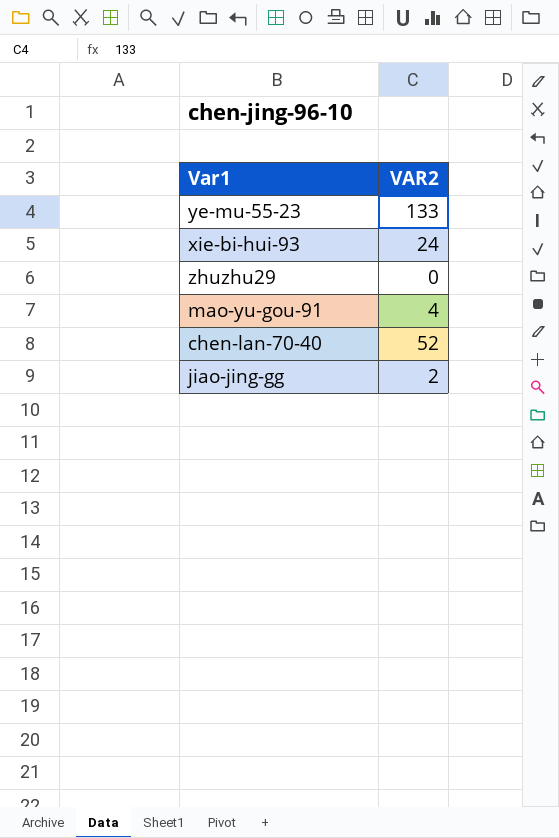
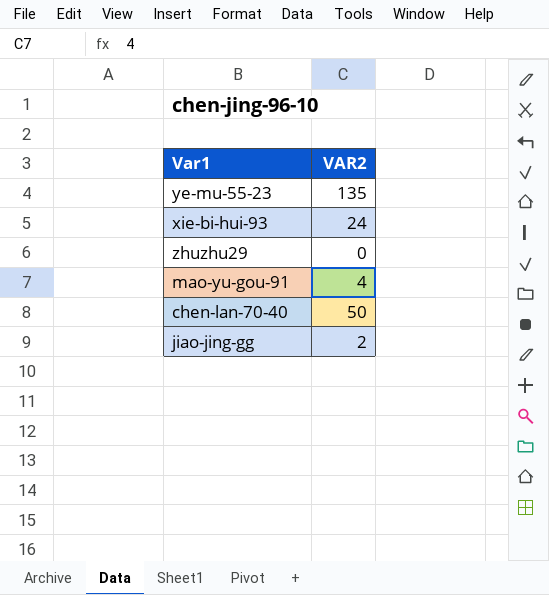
ye-mu-55-23 | VAR2: 133 -> 135
chen-lan-70-40 | VAR2: 52 -> 50

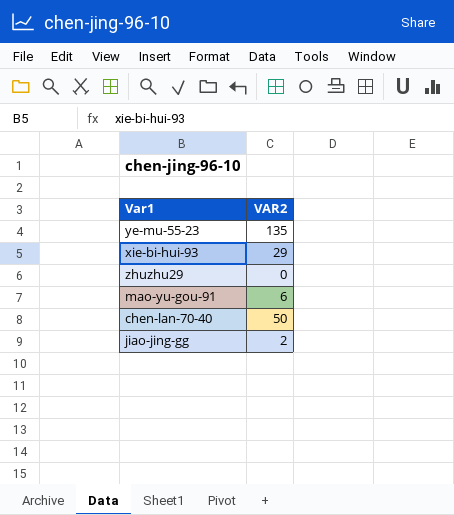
xie-bi-hui-93 | VAR2: 24 -> 29
mao-yu-gou-91 | VAR2: 4 -> 6

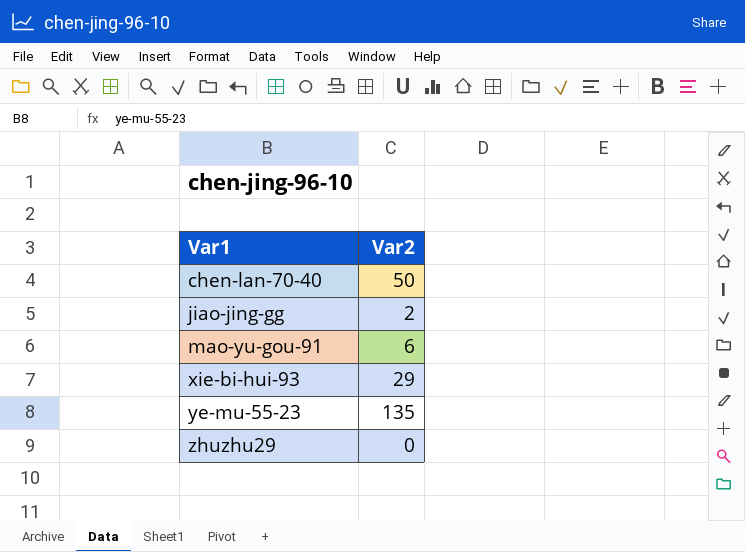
row order: none -> Var1 ascending
column name: VAR2 -> Var2

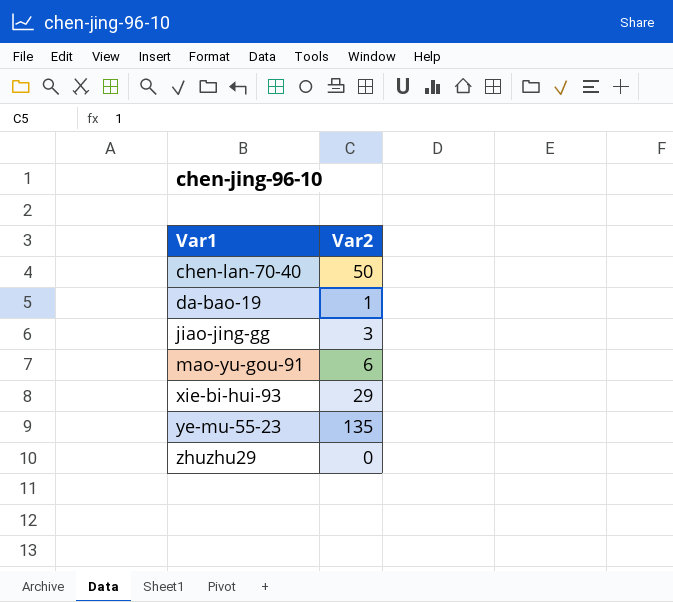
row da-bao-19: none -> 1
jiao-jing-gg | Var2: 2 -> 3

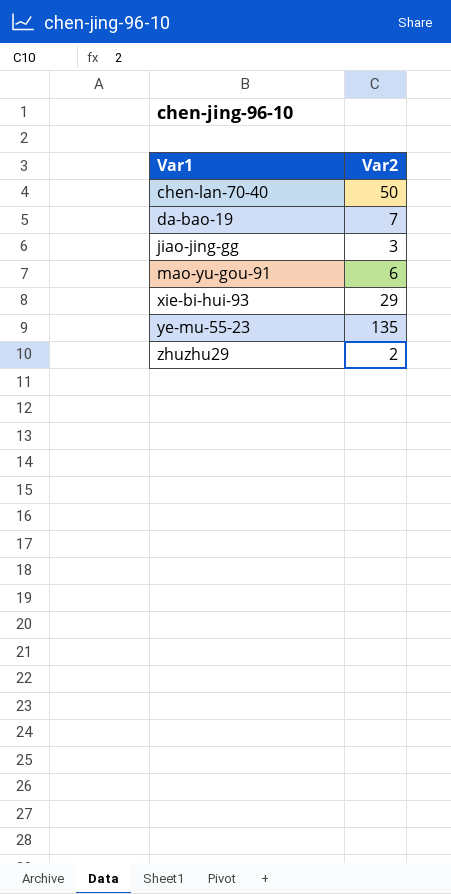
da-bao-19 | Var2: 1 -> 7
zhuzhu29 | Var2: 0 -> 2

